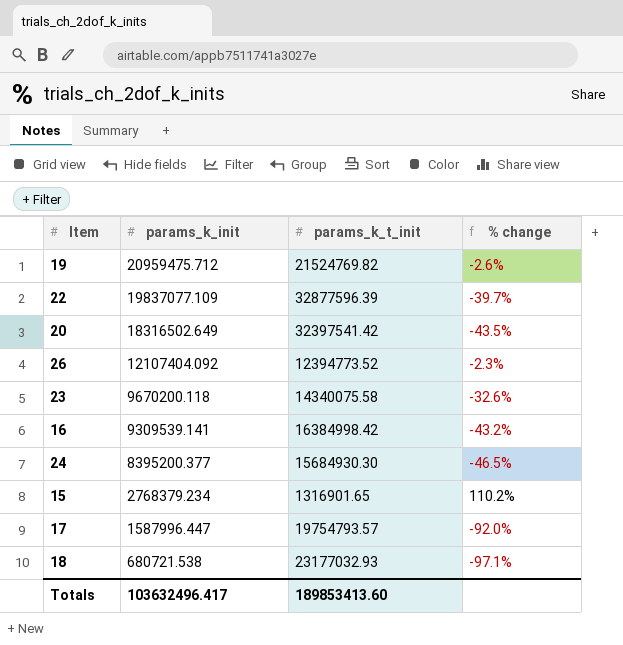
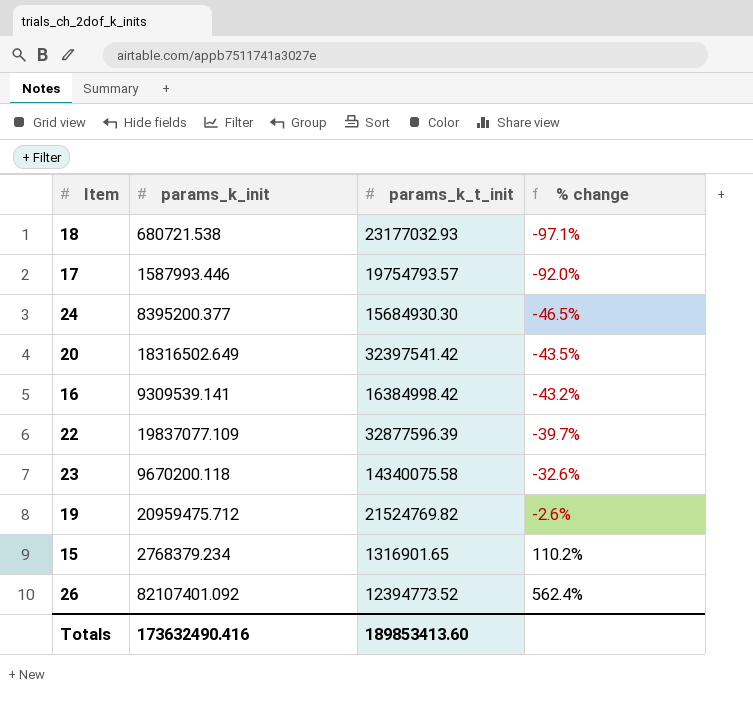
row order: params_k_init descending -> % change ascending
17 | params_k_init: 1587996.447 -> 1587993.446
26 | params_k_init: 12107404.092 -> 82107401.092
26 | % change: -2.3% -> 562.4%
Totals | params_k_init: 103632496.417 -> 173632490.416

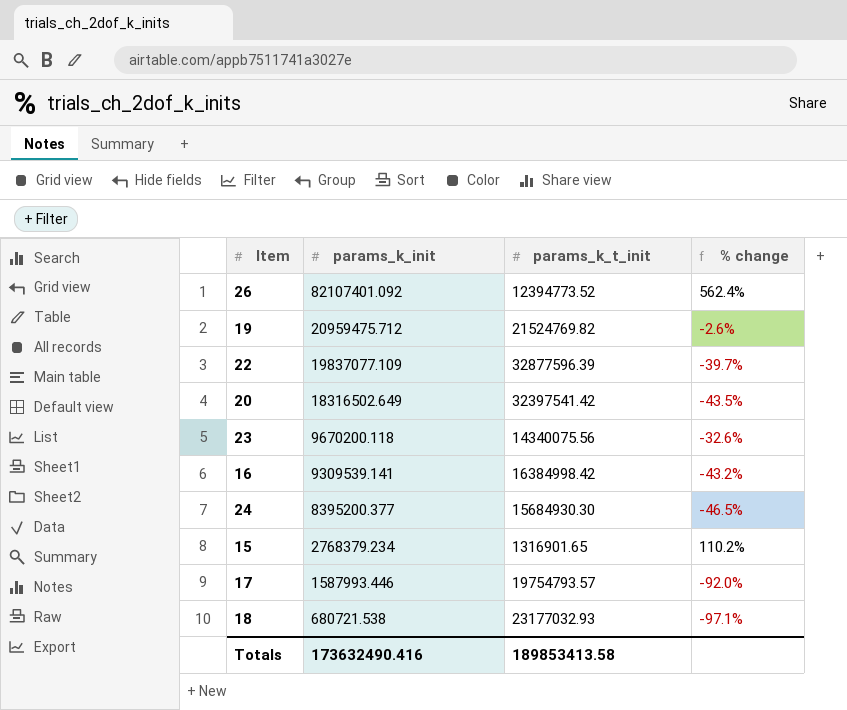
row order: % change ascending -> params_k_init descending
23 | params_k_t_init: 14340075.58 -> 14340075.56
Totals | params_k_t_init: 189853413.60 -> 189853413.58

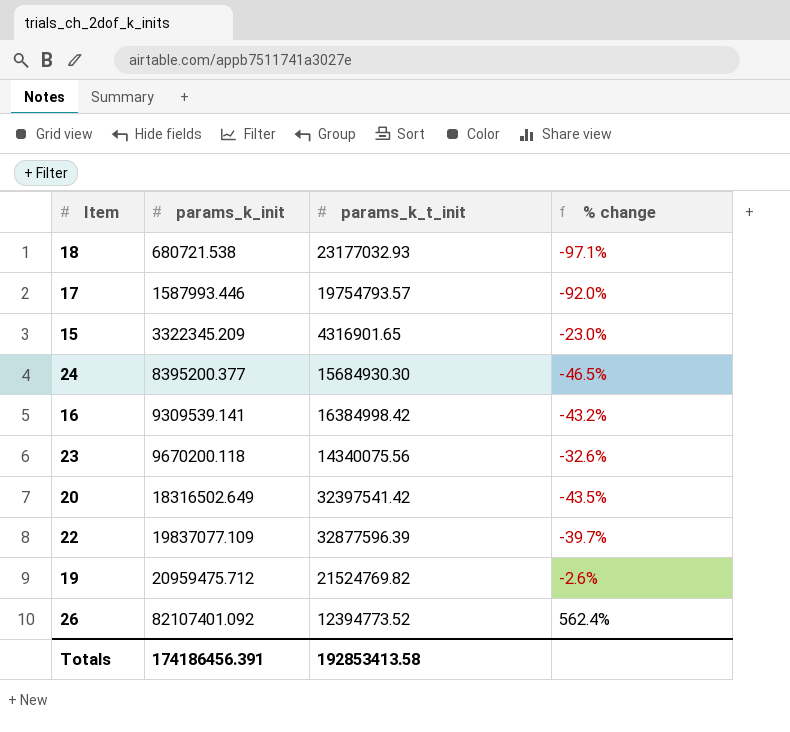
row order: params_k_init descending -> params_k_init ascending
15 | params_k_init: 2768379.234 -> 3322345.209
15 | params_k_t_init: 1316901.65 -> 4316901.65
15 | % change: 110.2% -> -23.0%
Totals | params_k_init: 173632490.416 -> 174186456.391
Totals | params_k_t_init: 189853413.58 -> 192853413.58

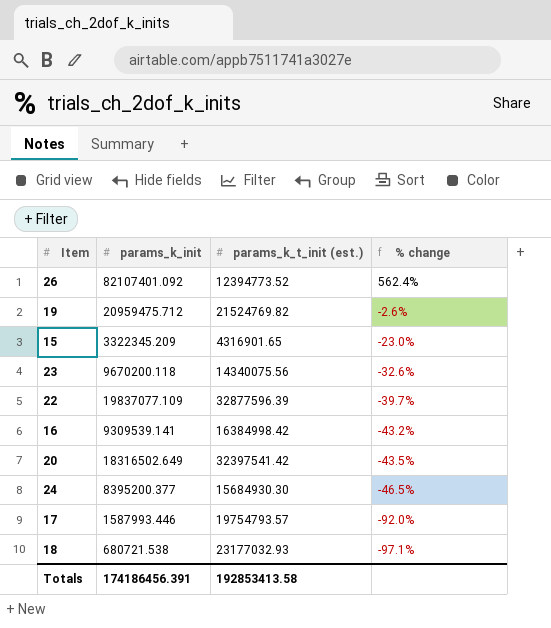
row order: params_k_init ascending -> % change descending
column name: params_k_t_init -> params_k_t_init (est.)

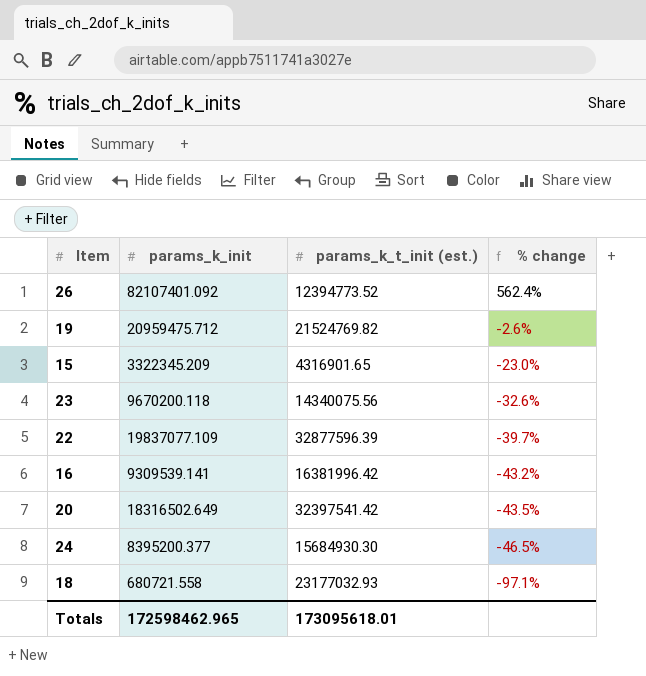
row 17: 1587993.446 | 19754793.57 | -92.0% -> none
16 | params_k_t_init (est.): 16384998.42 -> 16381996.42
18 | params_k_init: 680721.538 -> 680721.558
Totals | params_k_init: 174186456.391 -> 172598462.965
Totals | params_k_t_init (est.): 192853413.58 -> 173095618.01

